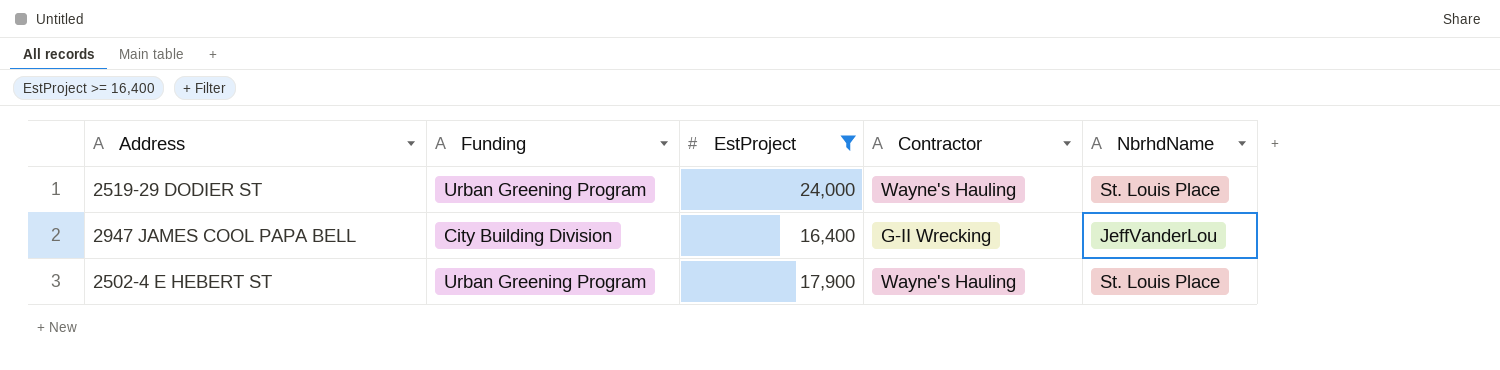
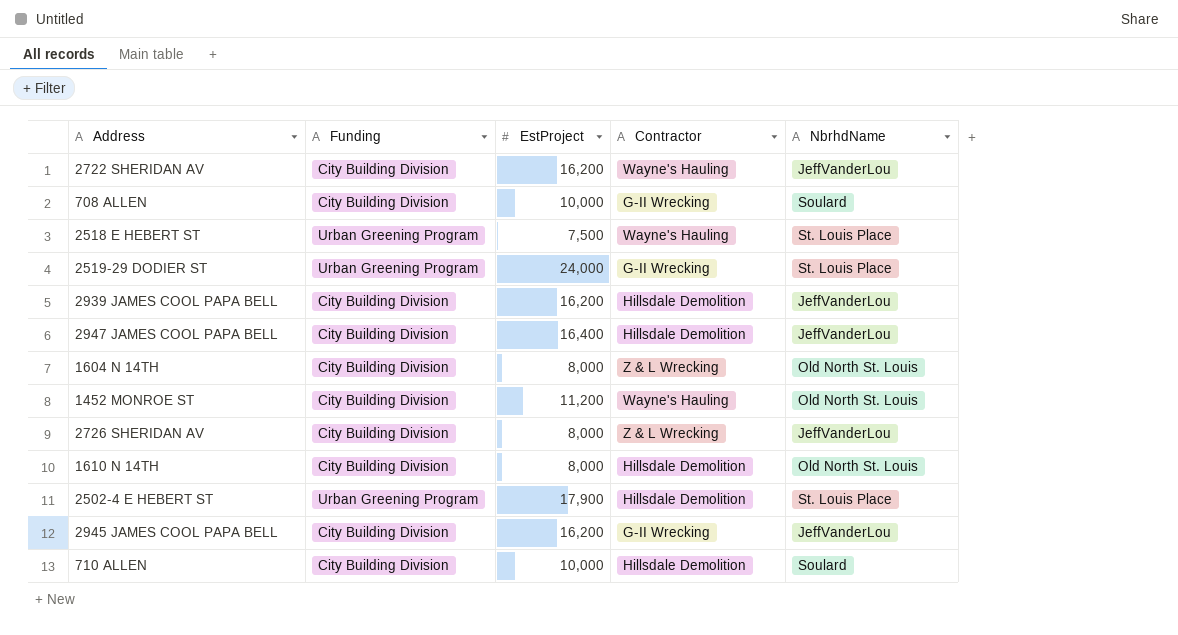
filter: EstProject >= 16,400 -> none
2519-29 DODIER ST | Contractor: Wayne's Hauling -> G-II Wrecking
2947 JAMES COOL PAPA BELL | Contractor: G-II Wrecking -> Hillsdale Demolition
2502-4 E HEBERT ST | Contractor: Wayne's Hauling -> Hillsdale Demolition

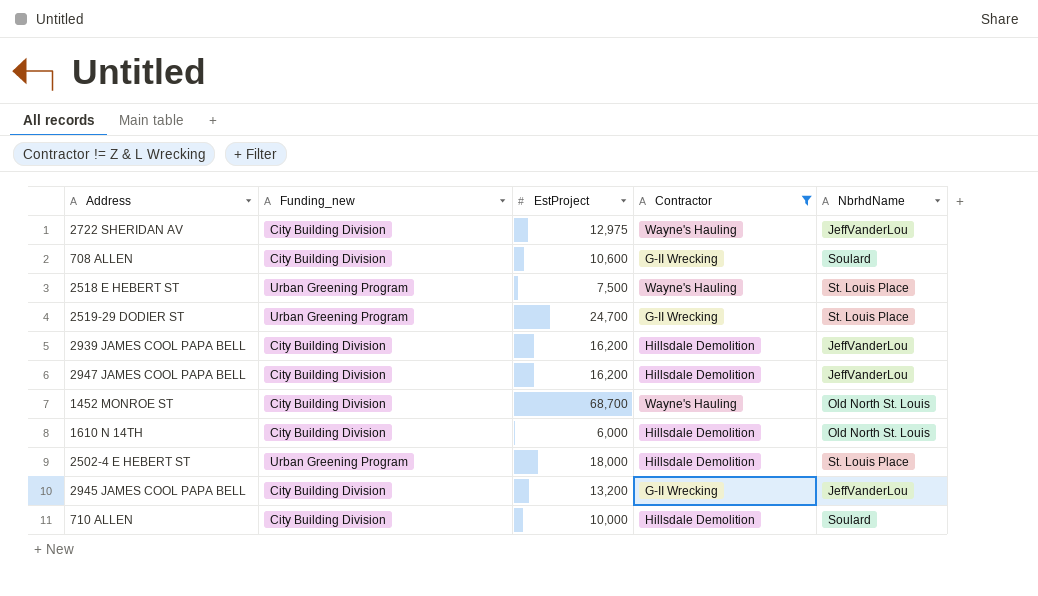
filter: none -> Contractor != Z & L Wrecking
column name: Funding -> Funding_new
2722 SHERIDAN AV | EstProject: 16,200 -> 12,975
708 ALLEN | EstProject: 10,000 -> 10,600
2519-29 DODIER ST | EstProject: 24,000 -> 24,700
2947 JAMES COOL PAPA BELL | EstProject: 16,400 -> 16,200
1452 MONROE ST | EstProject: 11,200 -> 68,700
1610 N 14TH | EstProject: 8,000 -> 6,000
2502-4 E HEBERT ST | EstProject: 17,900 -> 18,000
2945 JAMES COOL PAPA BELL | EstProject: 16,200 -> 13,200

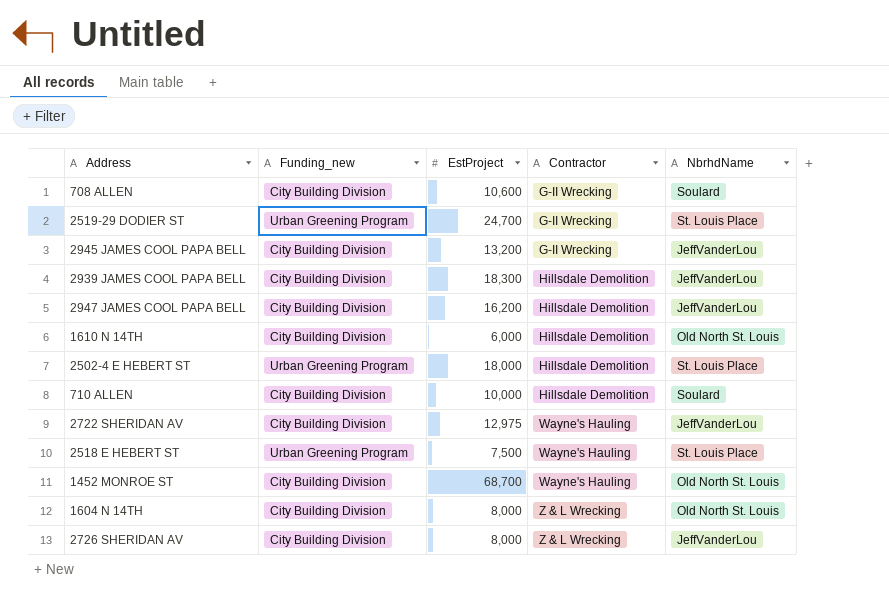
filter: Contractor != Z & L Wrecking -> none
row order: none -> Contractor ascending
2939 JAMES COOL PAPA BELL | EstProject: 16,200 -> 18,300

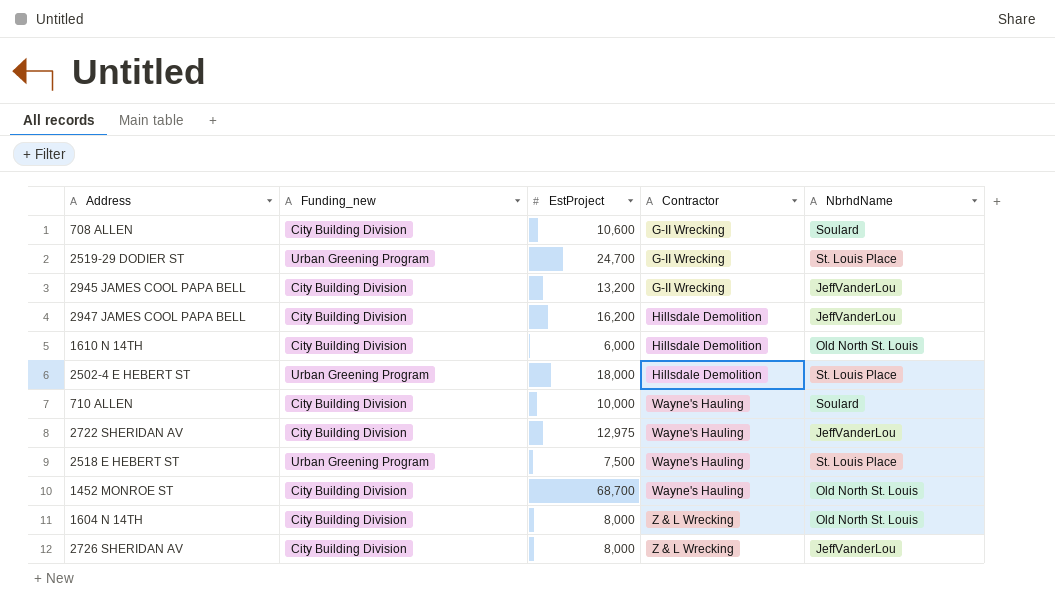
row 2939 JAMES COOL PAPA BELL: City Building Division | 18,300 | Hillsdale Demolition | JeffVanderLou -> none
710 ALLEN | Contractor: Hillsdale Demolition -> Wayne's Hauling

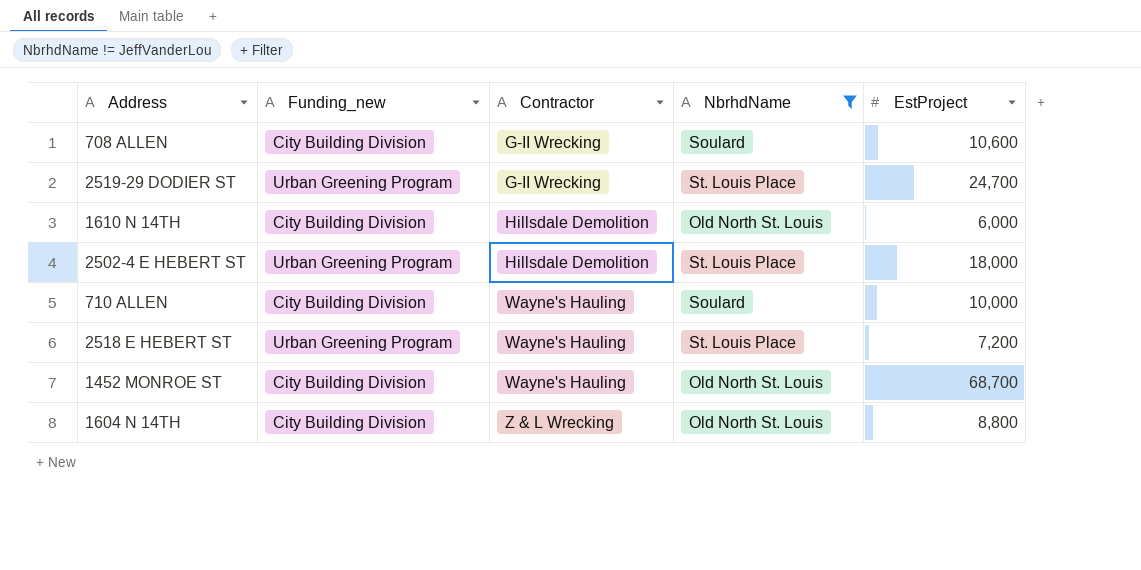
filter: none -> NbrhdName != JeffVanderLou
column EstProject | position: 3 -> 5
2518 E HEBERT ST | EstProject: 7,500 -> 7,200
1604 N 14TH | EstProject: 8,000 -> 8,800

